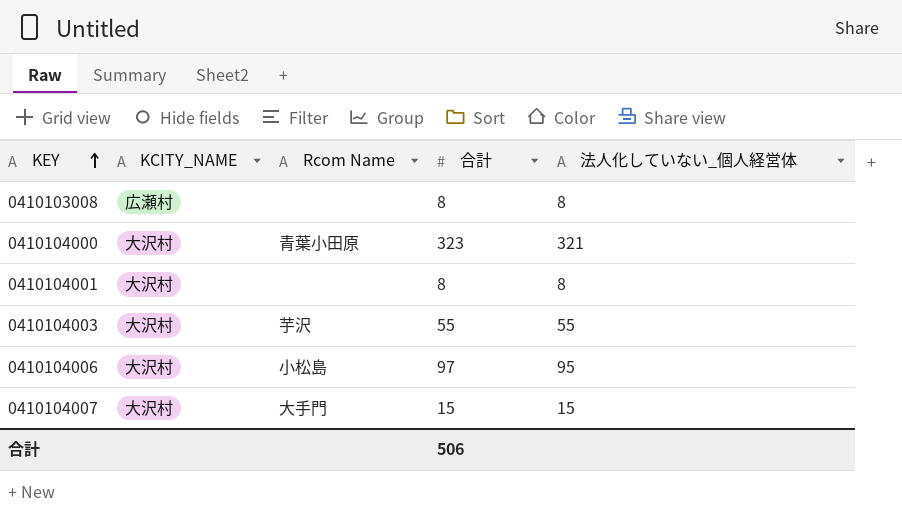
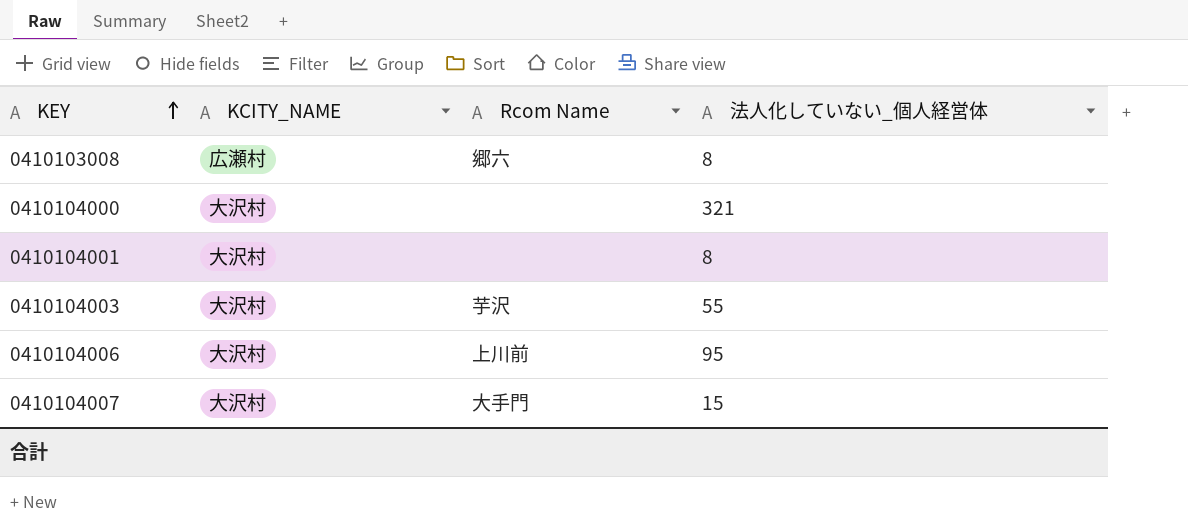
column 合計 | position: 4 -> none
0410103008 | Rcom Name: none -> 郷六
0410104000 | Rcom Name: 青葉小田原 -> none
0410104006 | Rcom Name: 小松島 -> 上川前

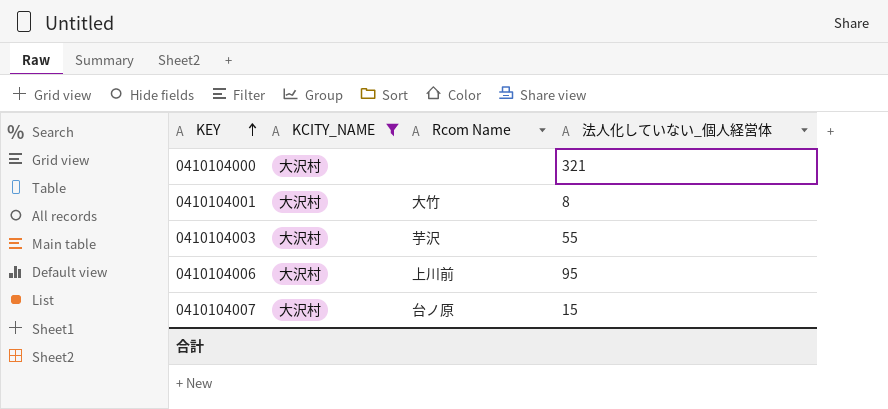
filter: none -> KCITY_NAME = 大沢村
0410104001 | Rcom Name: none -> 大竹
0410104007 | Rcom Name: 大手門 -> 台ノ原

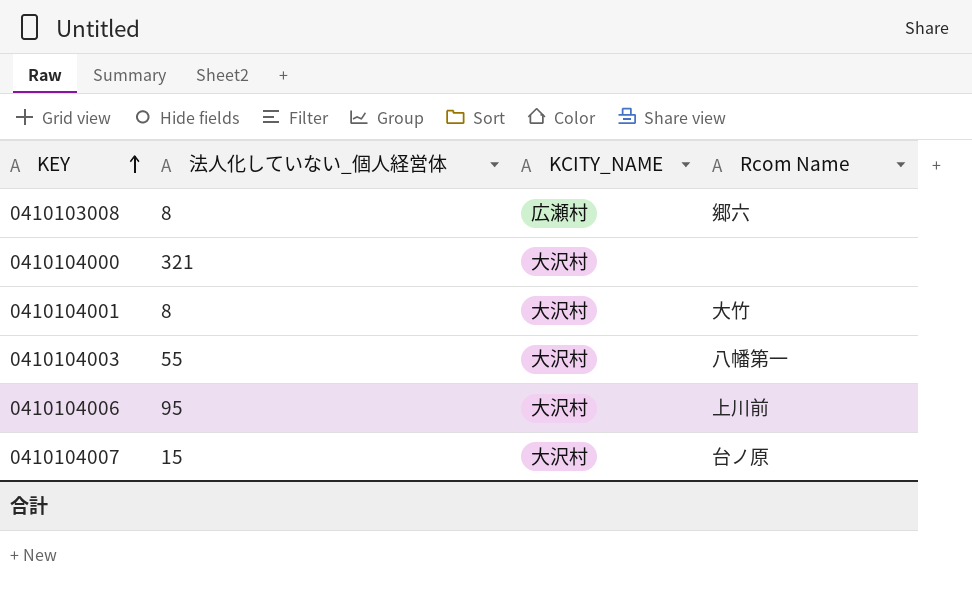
filter: KCITY_NAME = 大沢村 -> none
column 法人化していない_個人経営体 | position: 4 -> 2
0410104003 | Rcom Name: 芋沢 -> 八幡第一

